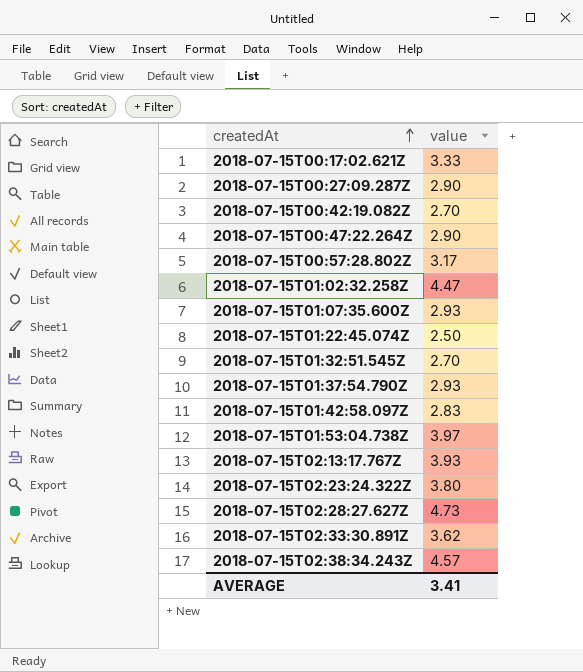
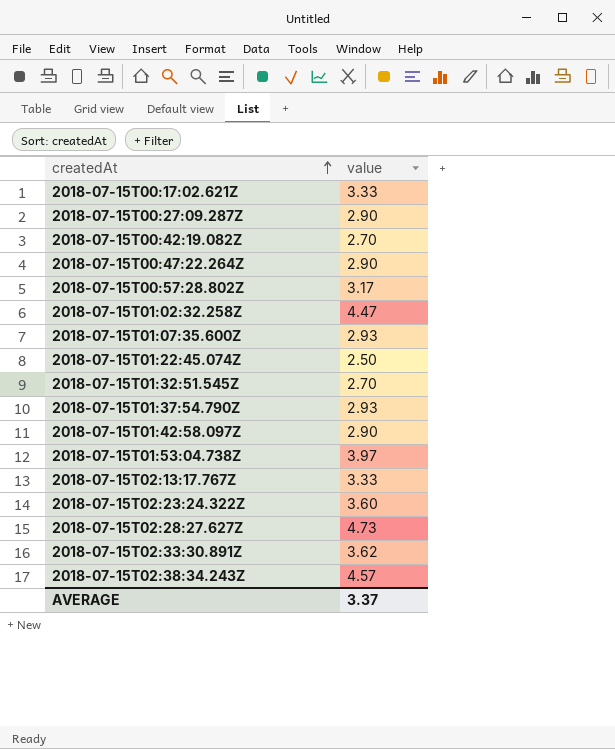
2018-07-15T01:42:58.097Z | value: 2.83 -> 2.90
2018-07-15T02:13:17.767Z | value: 3.93 -> 3.33
2018-07-15T02:23:24.322Z | value: 3.80 -> 3.60
AVERAGE | value: 3.41 -> 3.37

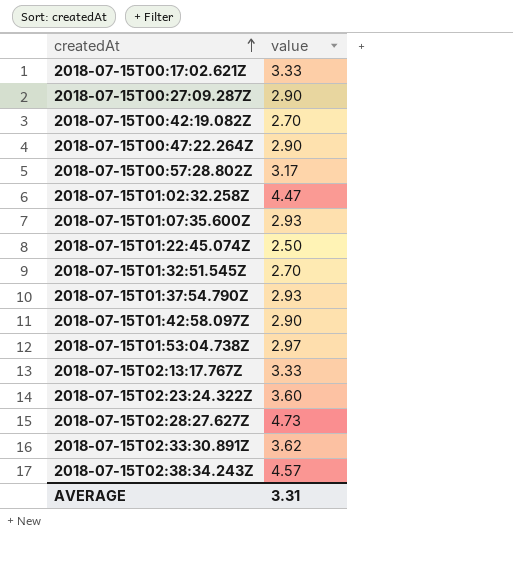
2018-07-15T01:53:04.738Z | value: 3.97 -> 2.97
AVERAGE | value: 3.37 -> 3.31

